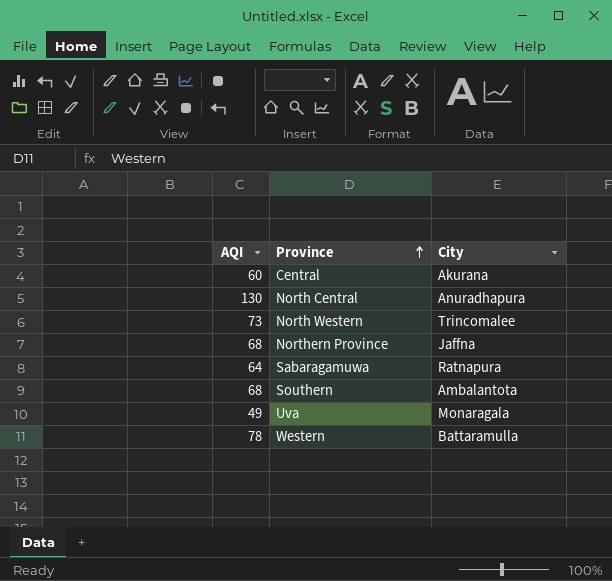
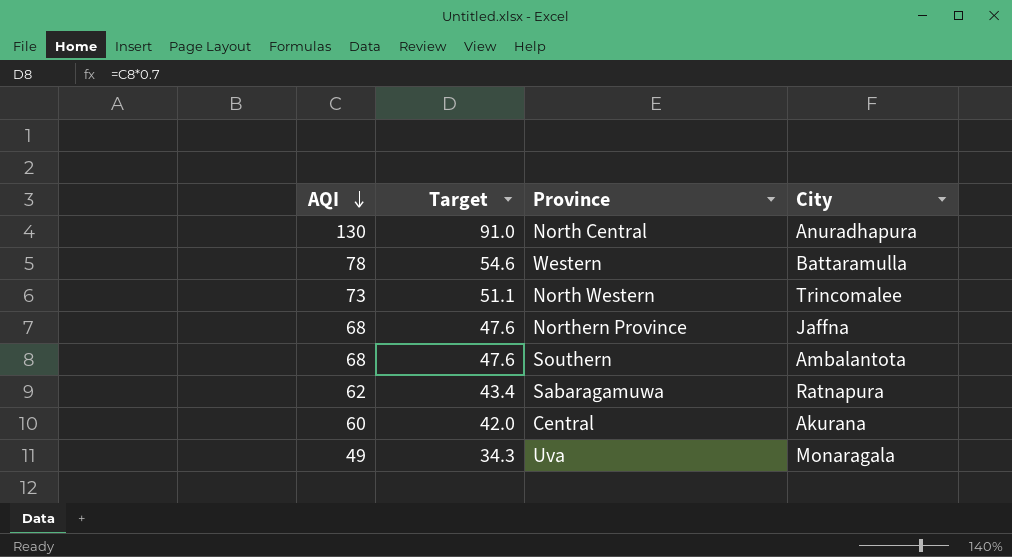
row order: Province ascending -> AQI descending
column Target | formula: none -> [AQI] * 0.7
Sabaragamuwa | AQI: 64 -> 62

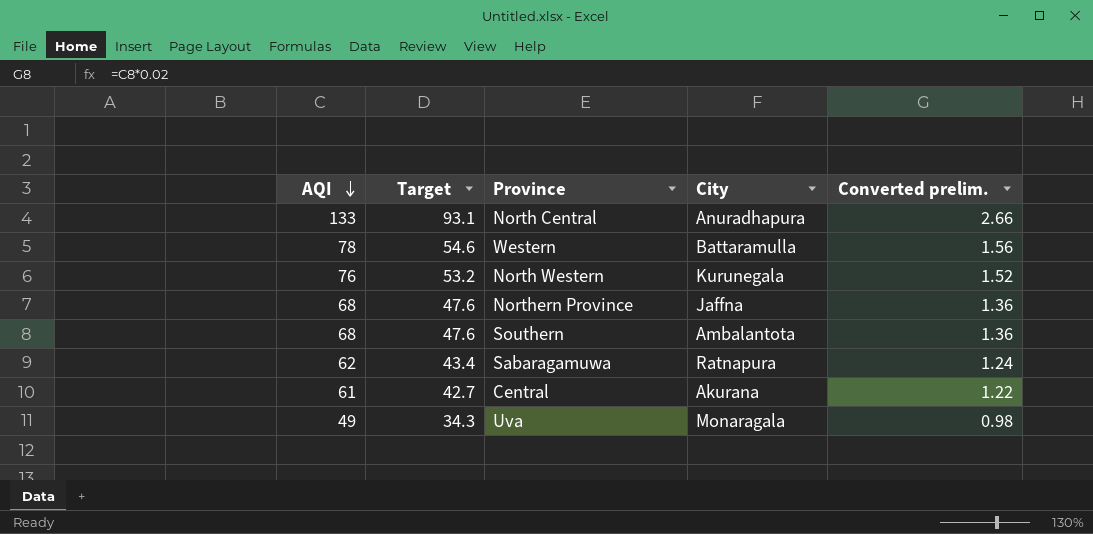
column Converted prelim. | formula: none -> [AQI] * 0.02
North Central | AQI: 130 -> 133
North Central | Target: 91.0 -> 93.1
North Western | AQI: 73 -> 76
North Western | Target: 51.1 -> 53.2
North Western | City: Trincomalee -> Kurunegala
Central | AQI: 60 -> 61
Central | Target: 42.0 -> 42.7

